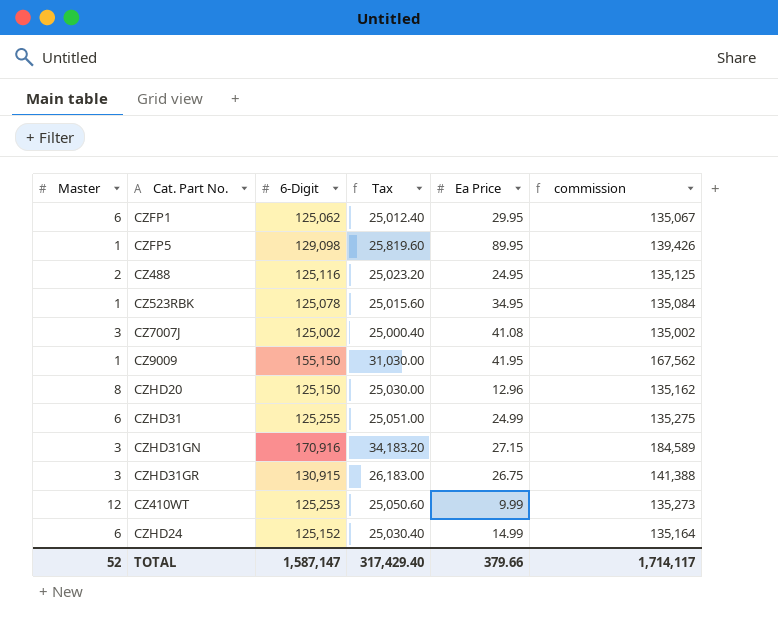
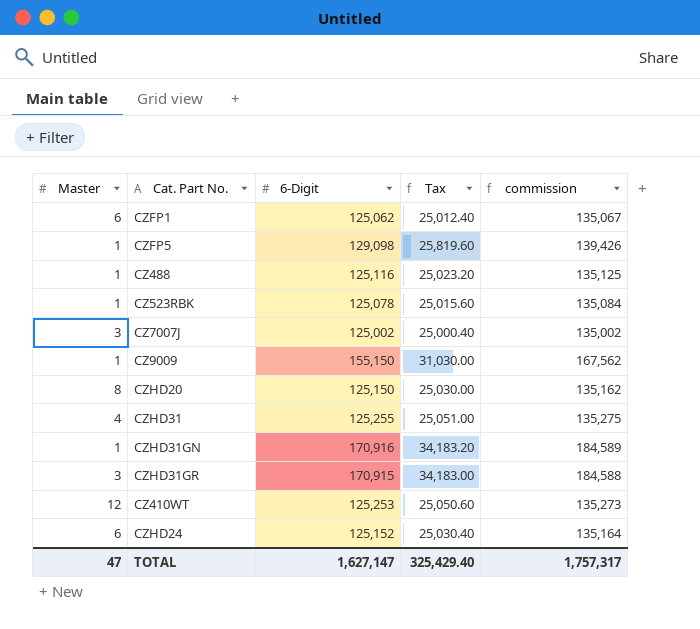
column Ea Price | position: 5 -> none
CZ488 | Master: 2 -> 1
CZHD31 | Master: 6 -> 4
CZHD31GN | Master: 3 -> 1
CZHD31GR | 6-Digit: 130,915 -> 170,915
CZHD31GR | Tax: 26,183.00 -> 34,183.00
CZHD31GR | commission: 141,388 -> 184,588
TOTAL | Master: 52 -> 47
TOTAL | 6-Digit: 1,587,147 -> 1,627,147
TOTAL | Tax: 317,429.40 -> 325,429.40
TOTAL | commission: 1,714,117 -> 1,757,317

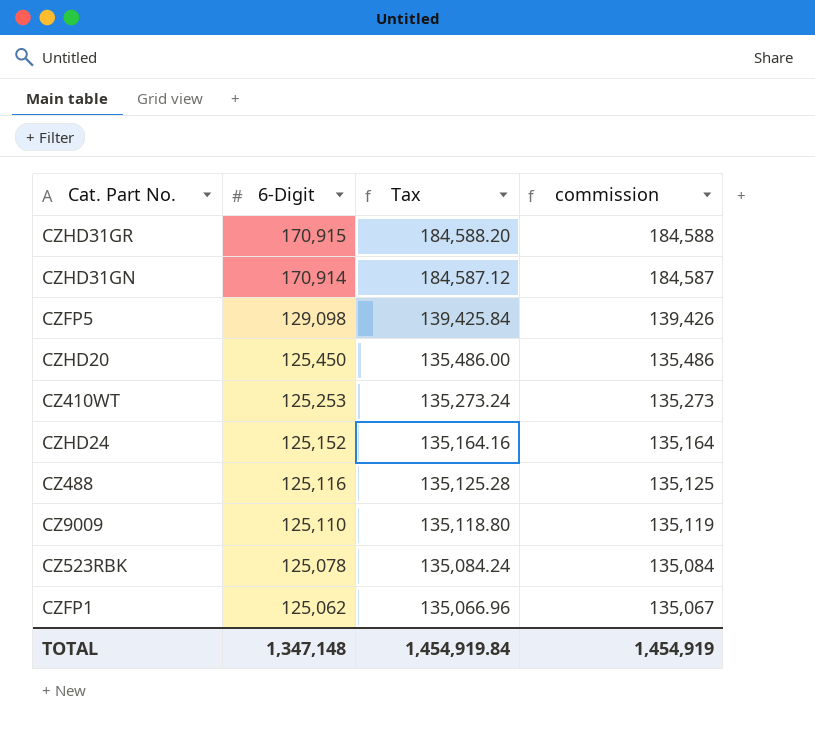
row order: none -> 6-Digit descending
column Master | position: 1 -> none
column Tax | formula: [6-Digit] * 0.2 -> [6-Digit] * 1.08
row CZ7007J: 3 | 125,002 | 25,000.40 | 135,002 -> none
row CZHD31: 4 | 125,255 | 25,051.00 | 135,275 -> none
CZHD31GN | 6-Digit: 170,916 -> 170,914
CZHD31GN | commission: 184,589 -> 184,587
CZHD20 | 6-Digit: 125,150 -> 125,450
CZHD20 | commission: 135,162 -> 135,486
CZ9009 | 6-Digit: 155,150 -> 125,110
CZ9009 | commission: 167,562 -> 135,119
TOTAL | 6-Digit: 1,627,147 -> 1,347,148
TOTAL | Tax: 325,429.40 -> 1,454,919.84
TOTAL | commission: 1,757,317 -> 1,454,919

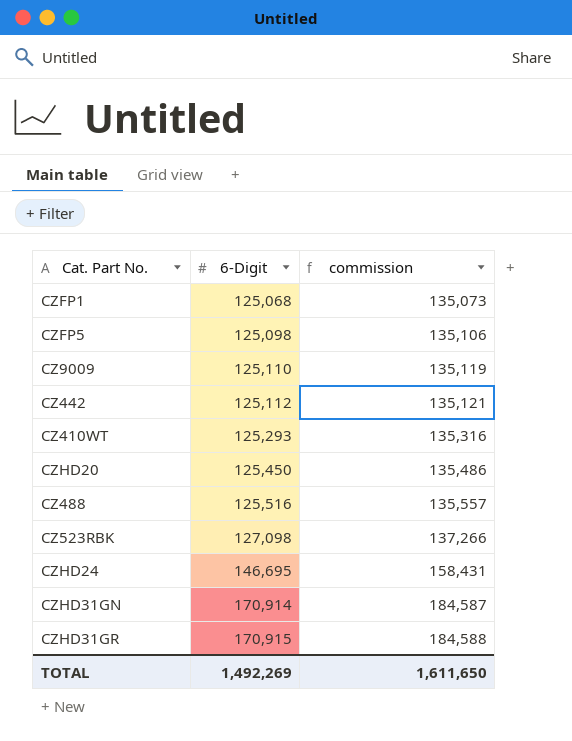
row order: 6-Digit descending -> 6-Digit ascending
column Tax | formula: [6-Digit] * 1.08 -> none
CZFP1 | 6-Digit: 125,062 -> 125,068
CZFP1 | commission: 135,067 -> 135,073
CZFP5 | 6-Digit: 129,098 -> 125,098
CZFP5 | commission: 139,426 -> 135,106
row CZ442: none -> 125,112 | 135,121
CZ410WT | 6-Digit: 125,253 -> 125,293
CZ410WT | commission: 135,273 -> 135,316
CZ488 | 6-Digit: 125,116 -> 125,516
CZ488 | commission: 135,125 -> 135,557
CZ523RBK | 6-Digit: 125,078 -> 127,098
CZ523RBK | commission: 135,084 -> 137,266
CZHD24 | 6-Digit: 125,152 -> 146,695
CZHD24 | commission: 135,164 -> 158,431
TOTAL | 6-Digit: 1,347,148 -> 1,492,269
TOTAL | commission: 1,454,919 -> 1,611,650

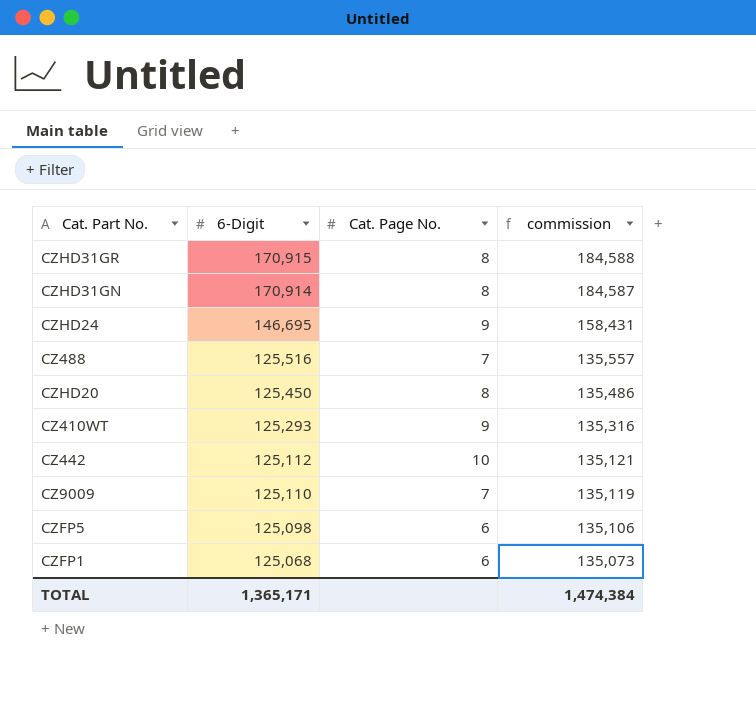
row order: 6-Digit ascending -> 6-Digit descending
column Cat. Page No. | position: none -> 3
row CZ523RBK: 127,098 | 137,266 -> none
TOTAL | 6-Digit: 1,492,269 -> 1,365,171
TOTAL | commission: 1,611,650 -> 1,474,384

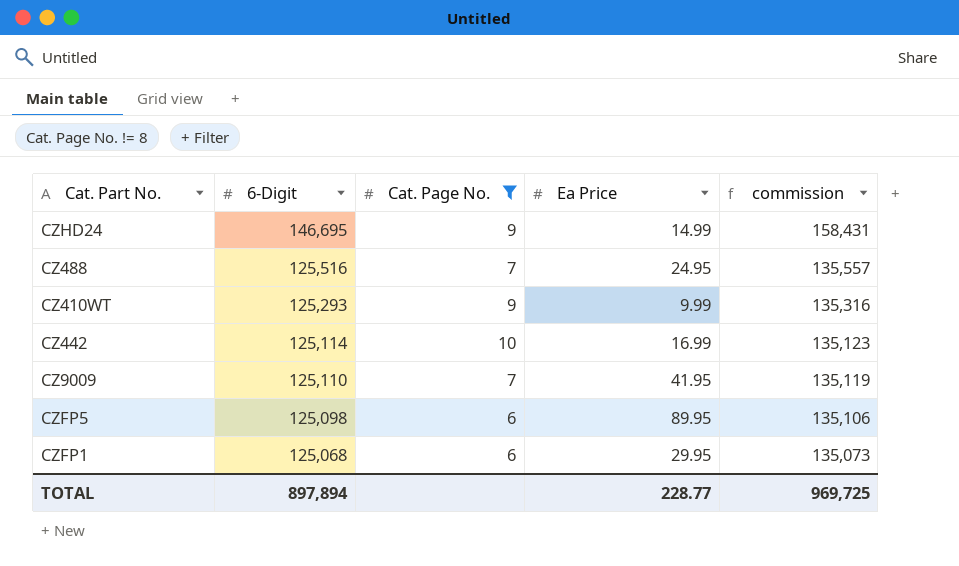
filter: none -> Cat. Page No. != 8
column Ea Price | position: none -> 4
CZ442 | 6-Digit: 125,112 -> 125,114
CZ442 | commission: 135,121 -> 135,123
TOTAL | 6-Digit: 1,365,171 -> 897,894
TOTAL | commission: 1,474,384 -> 969,725

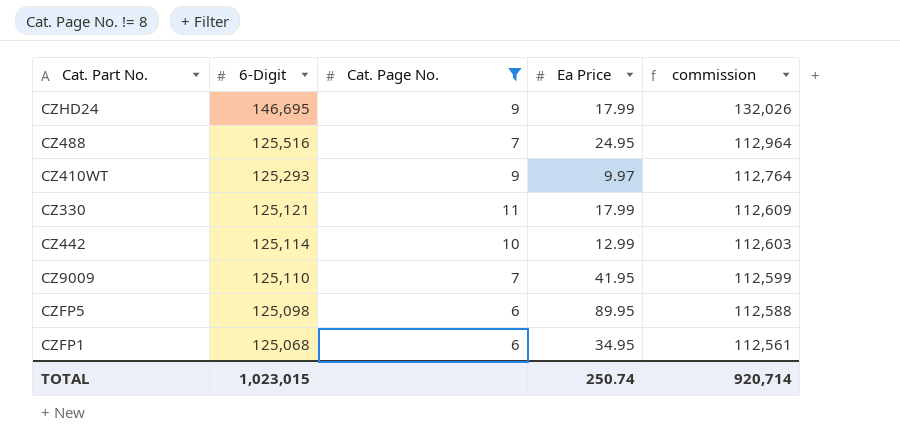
column commission | formula: [6-Digit] * 1.08 -> [6-Digit] * 0.9
CZHD24 | Ea Price: 14.99 -> 17.99
CZ410WT | Ea Price: 9.99 -> 9.97
row CZ330: none -> 125,121 | 11 | 17.99 | 112,609
CZ442 | Ea Price: 16.99 -> 12.99
CZFP1 | Ea Price: 29.95 -> 34.95
TOTAL | 6-Digit: 897,894 -> 1,023,015
TOTAL | Ea Price: 228.77 -> 250.74
TOTAL | commission: 969,725 -> 920,714

